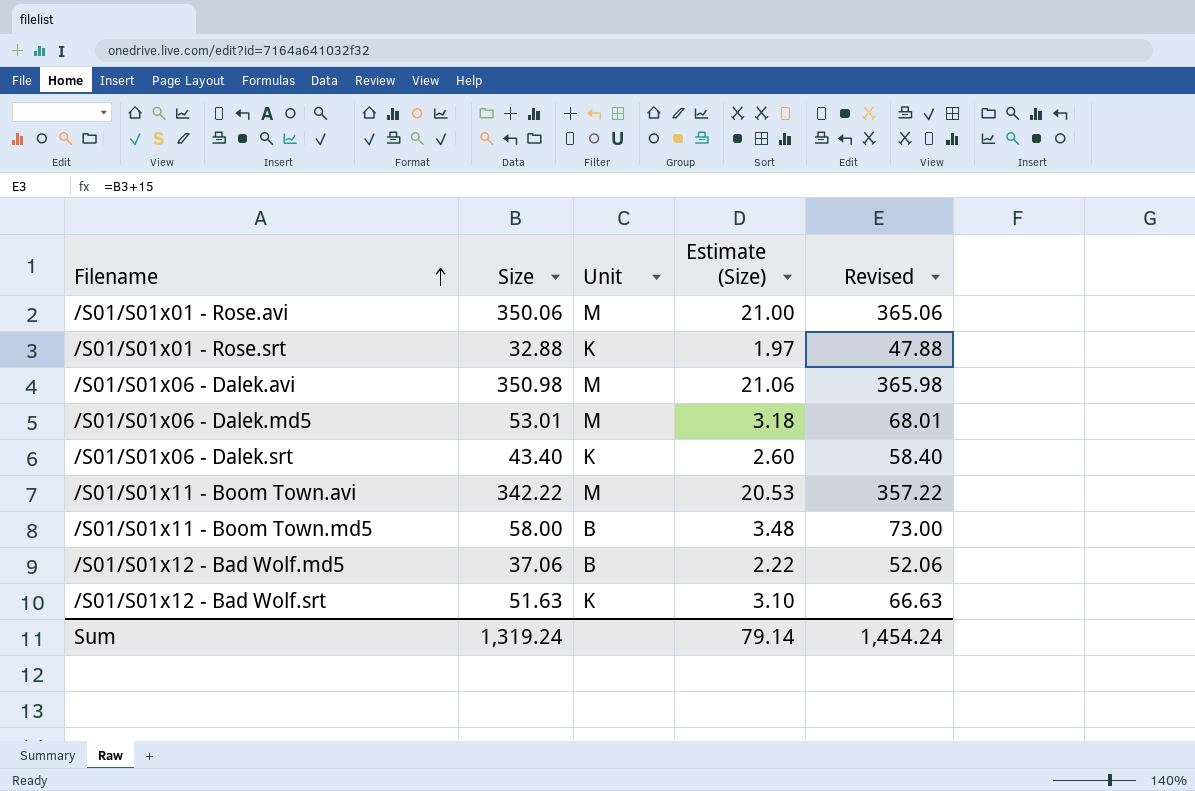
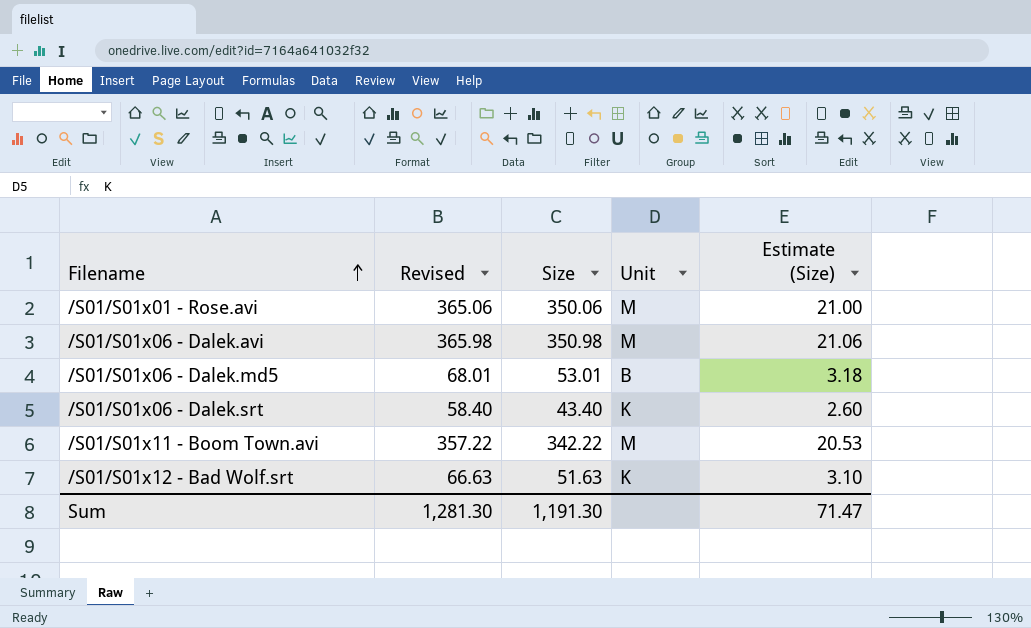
column Revised | position: 5 -> 2
row /S01/S01x01 - Rose.srt: 32.88 | K | 1.97 | 47.88 -> none
row /S01/S01x11 - Boom Town.md5: 58.00 | B | 3.48 | 73.00 -> none
row /S01/S01x12 - Bad Wolf.md5: 37.06 | B | 2.22 | 52.06 -> none
/S01/S01x06 - Dalek.md5 | Unit: M -> B
Sum | Revised: 1,454.24 -> 1,281.30
Sum | Size: 1,319.24 -> 1,191.30
Sum | Estimate (Size): 79.14 -> 71.47

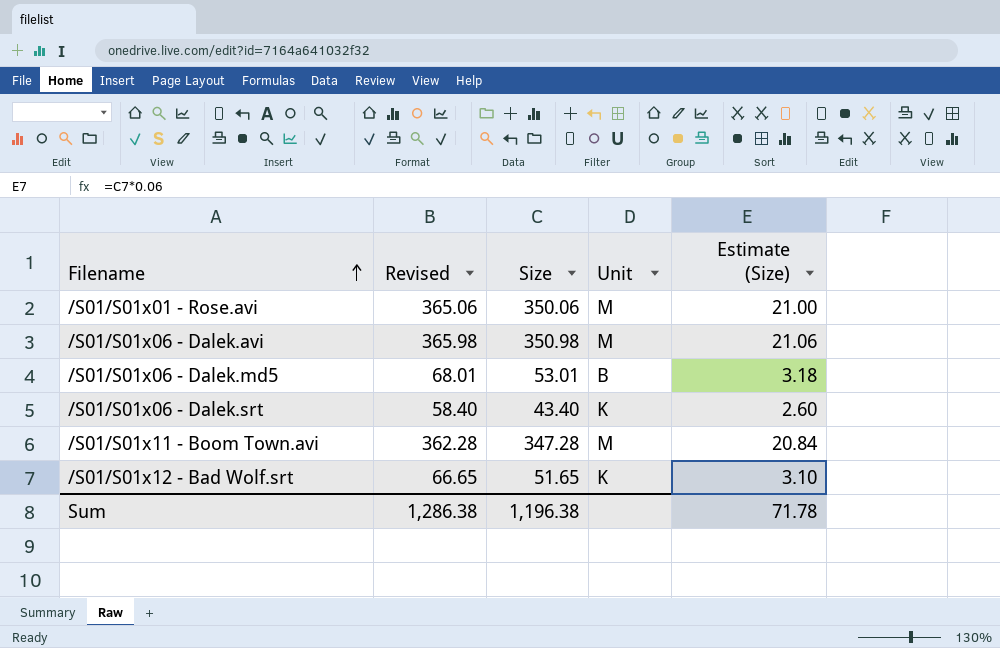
/S01/S01x11 - Boom Town.avi | Revised: 357.22 -> 362.28
/S01/S01x11 - Boom Town.avi | Size: 342.22 -> 347.28
/S01/S01x11 - Boom Town.avi | Estimate (Size): 20.53 -> 20.84
/S01/S01x12 - Bad Wolf.srt | Revised: 66.63 -> 66.65
/S01/S01x12 - Bad Wolf.srt | Size: 51.63 -> 51.65
Sum | Revised: 1,281.30 -> 1,286.38
Sum | Size: 1,191.30 -> 1,196.38
Sum | Estimate (Size): 71.47 -> 71.78

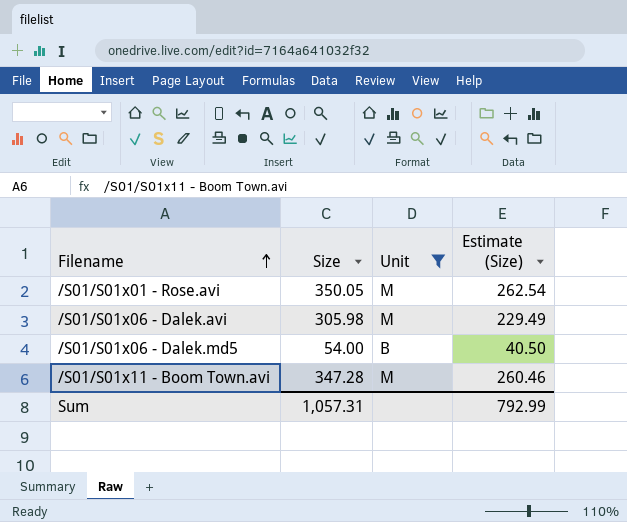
filter: none -> Unit != K
column Revised | formula: [Size] + 15 -> none
column Estimate (Size) | formula: [Size] * 0.06 -> [Size] * 0.75
/S01/S01x01 - Rose.avi | Size: 350.06 -> 350.05
/S01/S01x06 - Dalek.avi | Size: 350.98 -> 305.98
/S01/S01x06 - Dalek.md5 | Size: 53.01 -> 54.00
Sum | Size: 1,196.38 -> 1,057.31
Sum | Estimate (Size): 71.78 -> 792.99

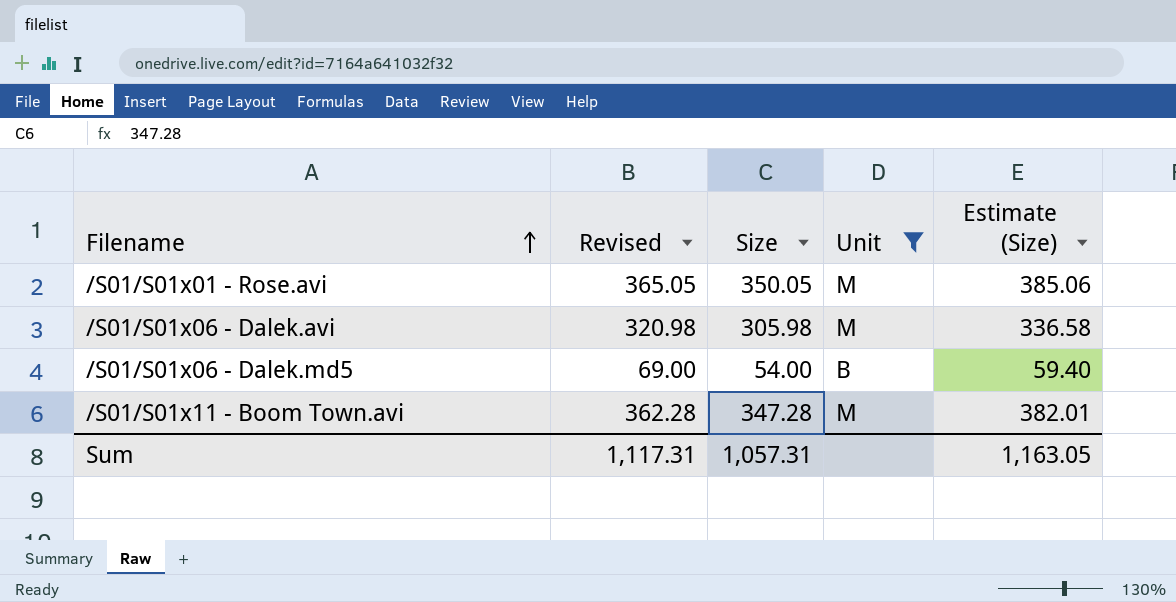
column Revised | formula: none -> [Size] + 15
column Estimate (Size) | formula: [Size] * 0.75 -> [Size] * 1.1
Sum | Estimate (Size): 792.99 -> 1,163.05

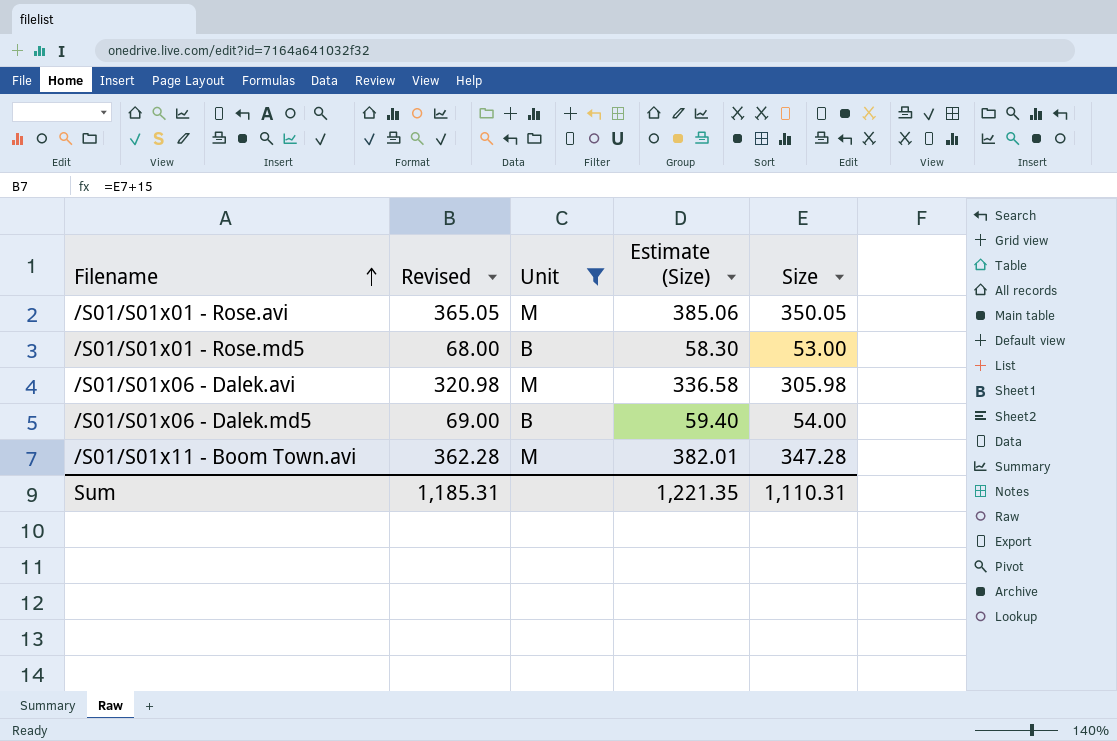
column Size | position: 3 -> 5
row /S01/S01x01 - Rose.md5: none -> 68.00 | B | 58.30 | 53.00
Sum | Revised: 1,117.31 -> 1,185.31
Sum | Estimate (Size): 1,163.05 -> 1,221.35
Sum | Size: 1,057.31 -> 1,110.31

